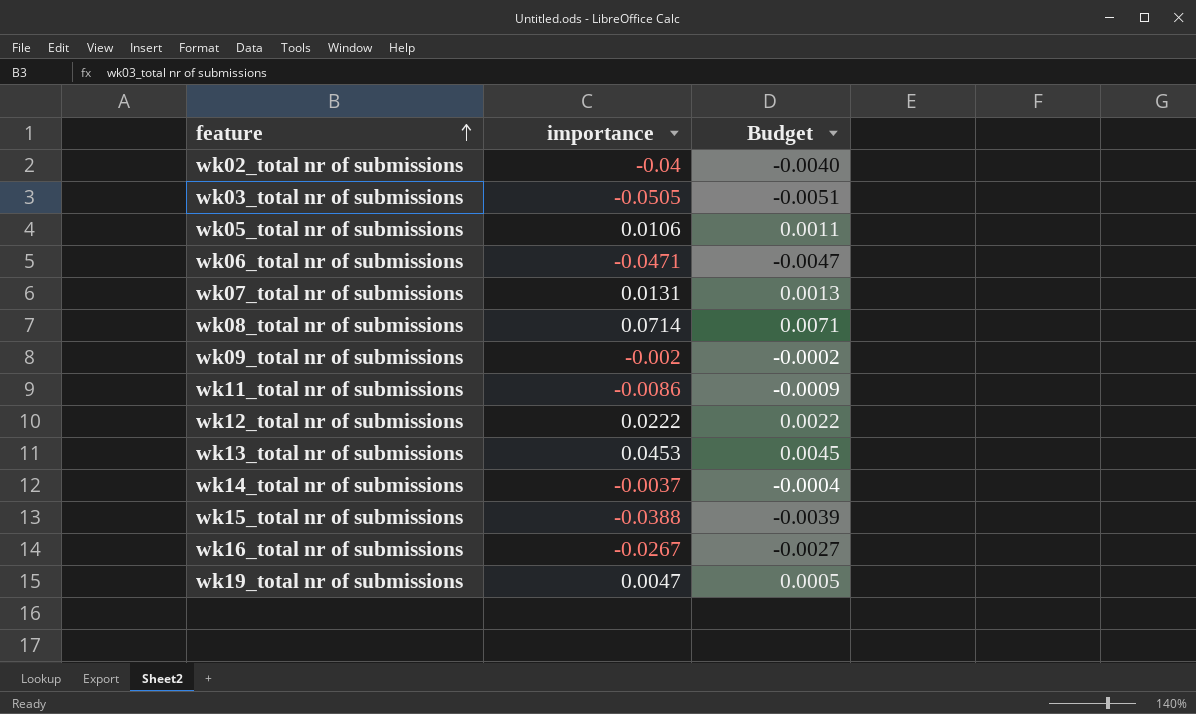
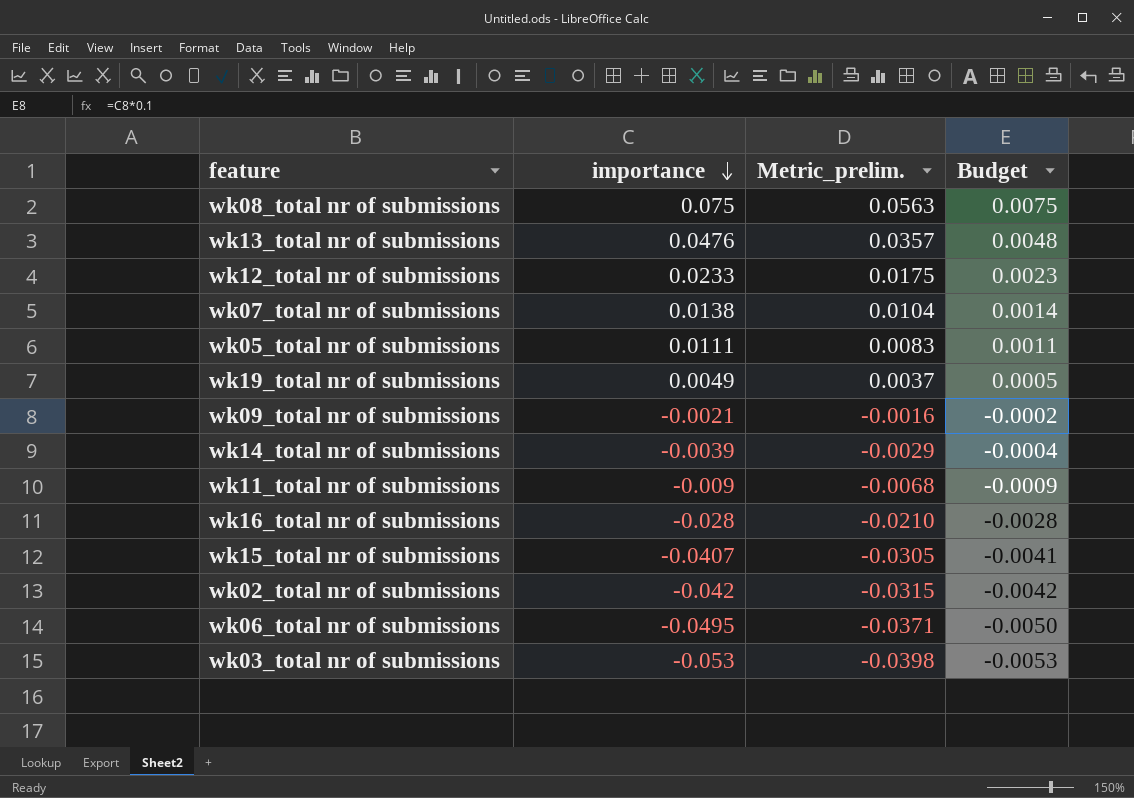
row order: feature ascending -> importance descending
column Metric_prelim. | formula: none -> [importance] * 0.75
wk08_total nr of submissions | importance: 0.0714 -> 0.075
wk08_total nr of submissions | Budget: 0.0071 -> 0.0075
wk13_total nr of submissions | importance: 0.0453 -> 0.0476
wk13_total nr of submissions | Budget: 0.0045 -> 0.0048
wk12_total nr of submissions | importance: 0.0222 -> 0.0233
wk12_total nr of submissions | Budget: 0.0022 -> 0.0023
wk07_total nr of submissions | importance: 0.0131 -> 0.0138
wk07_total nr of submissions | Budget: 0.0013 -> 0.0014
wk05_total nr of submissions | importance: 0.0106 -> 0.0111
wk19_total nr of submissions | importance: 0.0047 -> 0.0049
wk09_total nr of submissions | importance: -0.002 -> -0.0021
wk14_total nr of submissions | importance: -0.0037 -> -0.0039
wk11_total nr of submissions | importance: -0.0086 -> -0.009
wk16_total nr of submissions | importance: -0.0267 -> -0.028
wk16_total nr of submissions | Budget: -0.0027 -> -0.0028
wk15_total nr of submissions | importance: -0.0388 -> -0.0407
wk15_total nr of submissions | Budget: -0.0039 -> -0.0041
wk02_total nr of submissions | importance: -0.04 -> -0.042
wk02_total nr of submissions | Budget: -0.0040 -> -0.0042
wk06_total nr of submissions | importance: -0.0471 -> -0.0495
wk06_total nr of submissions | Budget: -0.0047 -> -0.0050
wk03_total nr of submissions | importance: -0.0505 -> -0.053
wk03_total nr of submissions | Budget: -0.0051 -> -0.0053

